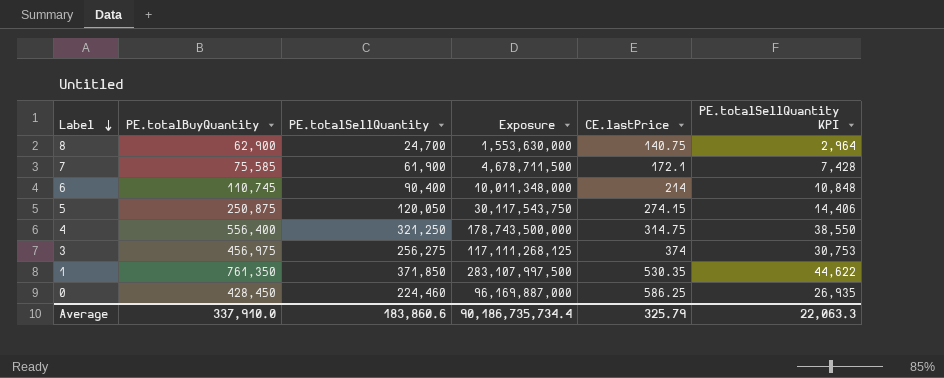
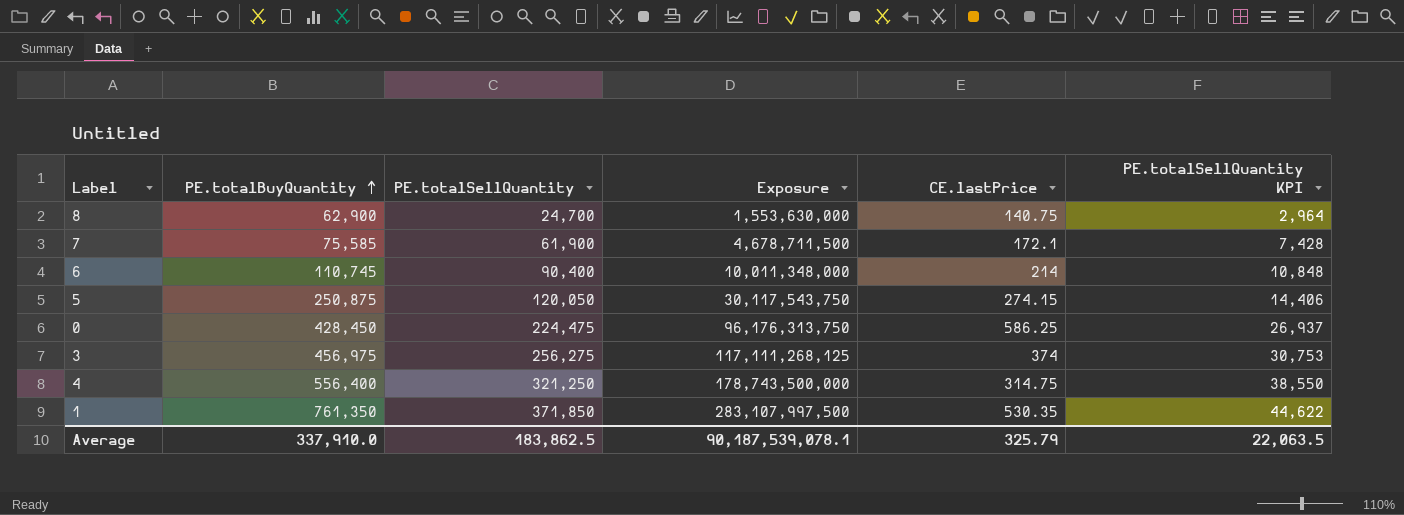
row order: Label descending -> PE.totalBuyQuantity ascending
0 | PE.totalSellQuantity: 224,460 -> 224,475
0 | Exposure: 96,169,887,000 -> 96,176,313,750
0 | PE.totalSellQuantity KPI: 26,935 -> 26,937
Average | PE.totalSellQuantity: 183,860.6 -> 183,862.5
Average | Exposure: 90,186,735,734.4 -> 90,187,539,078.1
Average | PE.totalSellQuantity KPI: 22,063.3 -> 22,063.5

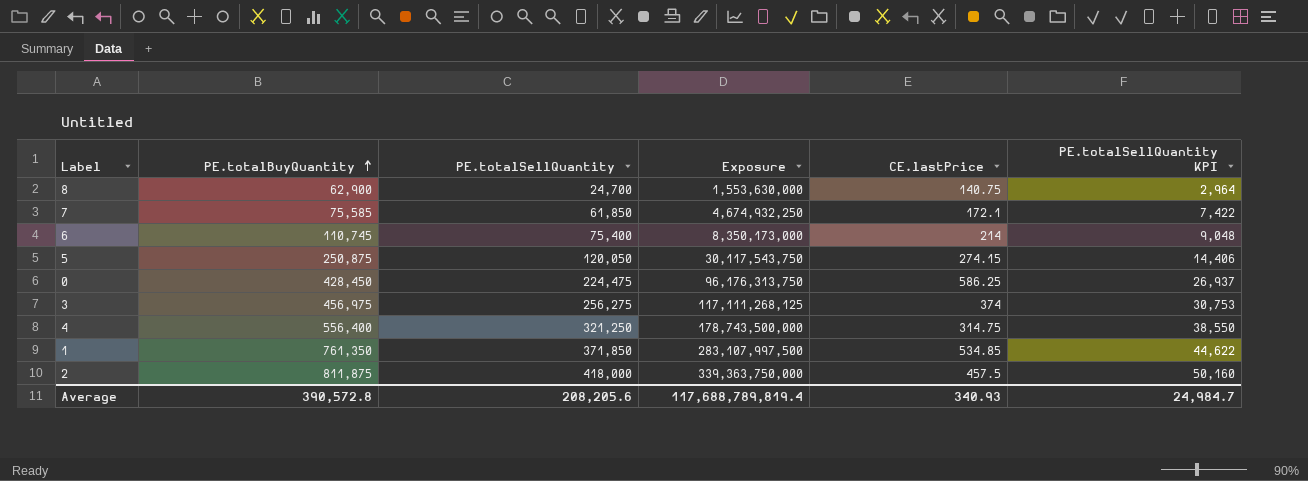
7 | PE.totalSellQuantity: 61,900 -> 61,850
7 | Exposure: 4,678,711,500 -> 4,674,932,250
7 | PE.totalSellQuantity KPI: 7,428 -> 7,422
6 | PE.totalSellQuantity: 90,400 -> 75,400
6 | Exposure: 10,011,348,000 -> 8,350,173,000
6 | PE.totalSellQuantity KPI: 10,848 -> 9,048
1 | CE.lastPrice: 530.35 -> 534.85
row 2: none -> 811,875 | 418,000 | 339,363,750,000 | 457.5 | 50,160
Average | PE.totalBuyQuantity: 337,910.0 -> 390,572.8
Average | PE.totalSellQuantity: 183,862.5 -> 208,205.6
Average | Exposure: 90,187,539,078.1 -> 117,688,789,819.4
Average | CE.lastPrice: 325.79 -> 340.93
Average | PE.totalSellQuantity KPI: 22,063.5 -> 24,984.7

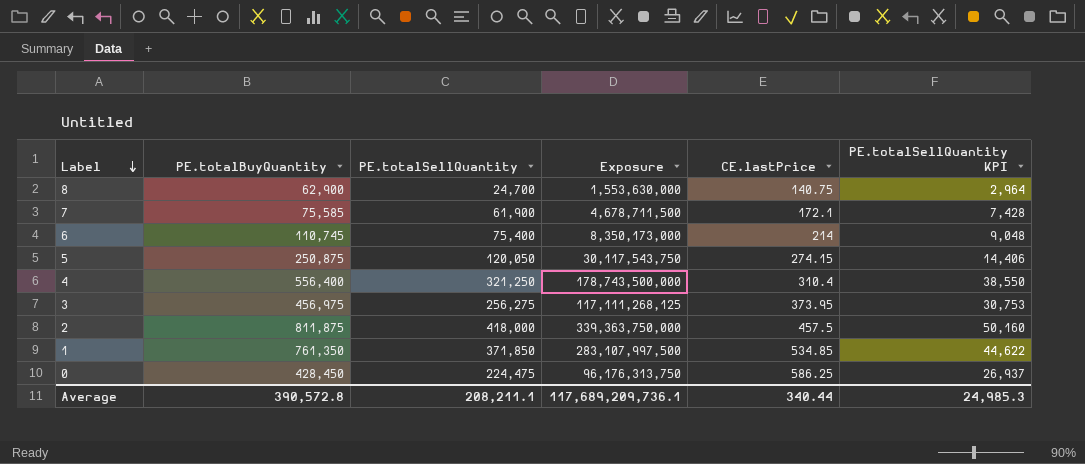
row order: PE.totalBuyQuantity ascending -> Label descending
7 | PE.totalSellQuantity: 61,850 -> 61,900
7 | Exposure: 4,674,932,250 -> 4,678,711,500
7 | PE.totalSellQuantity KPI: 7,422 -> 7,428
4 | CE.lastPrice: 314.75 -> 310.4
3 | CE.lastPrice: 374 -> 373.95
Average | PE.totalSellQuantity: 208,205.6 -> 208,211.1
Average | Exposure: 117,688,789,819.4 -> 117,689,209,736.1
Average | CE.lastPrice: 340.93 -> 340.44
Average | PE.totalSellQuantity KPI: 24,984.7 -> 24,985.3

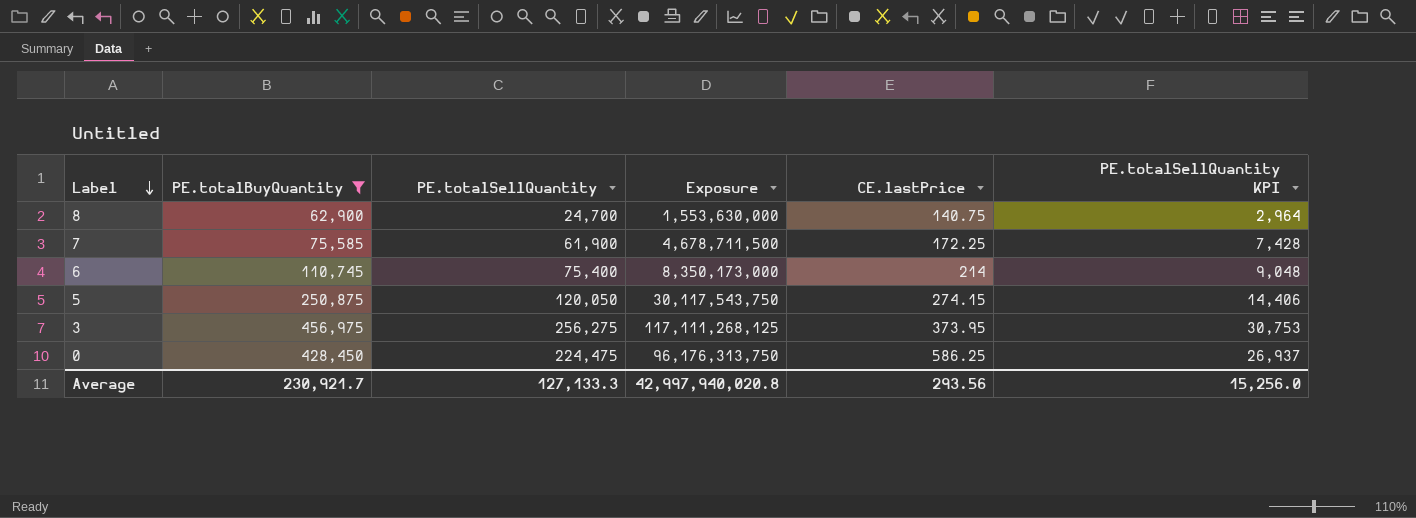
filter: none -> PE.totalBuyQuantity <= 456,975
7 | CE.lastPrice: 172.1 -> 172.25
Average | PE.totalBuyQuantity: 390,572.8 -> 230,921.7
Average | PE.totalSellQuantity: 208,211.1 -> 127,133.3
Average | Exposure: 117,689,209,736.1 -> 42,997,940,020.8
Average | CE.lastPrice: 340.44 -> 293.56
Average | PE.totalSellQuantity KPI: 24,985.3 -> 15,256.0

